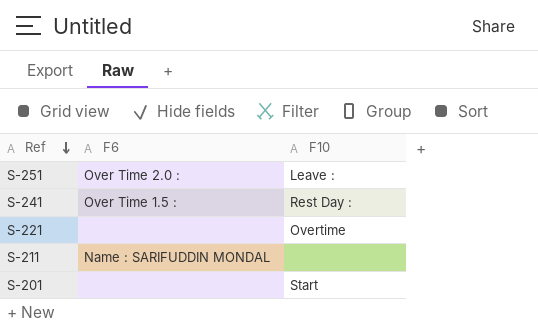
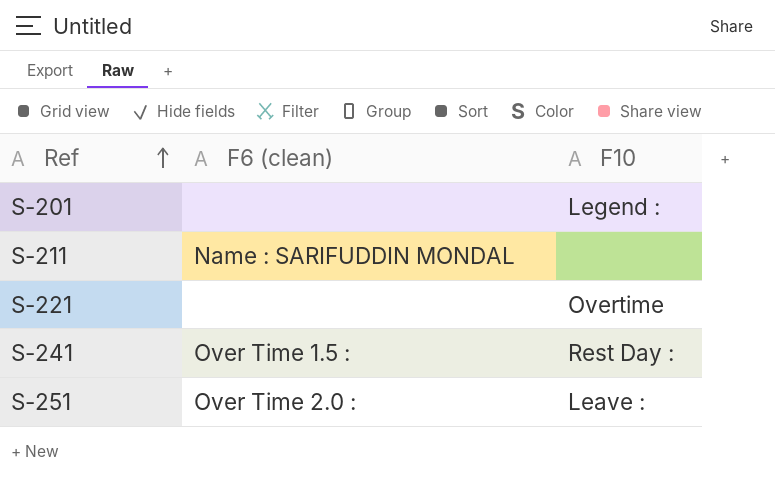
row order: Ref descending -> Ref ascending
column name: F6 -> F6 (clean)
S-201 | F10: Start -> Legend :

